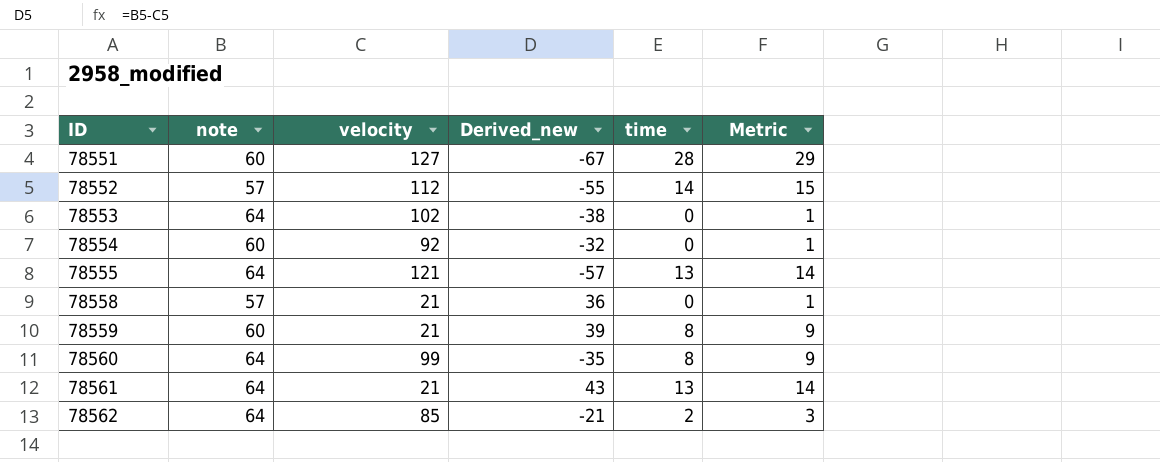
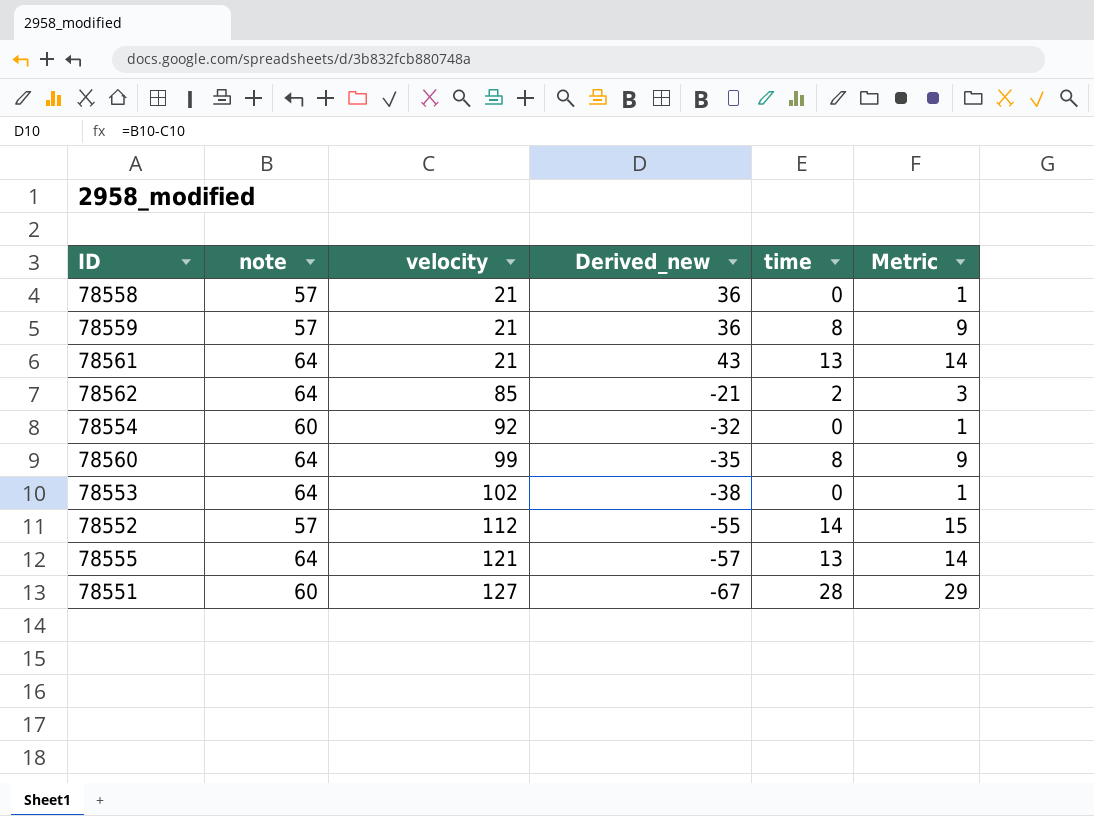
row order: ID ascending -> velocity ascending
78559 | note: 60 -> 57
78559 | Derived_new: 39 -> 36

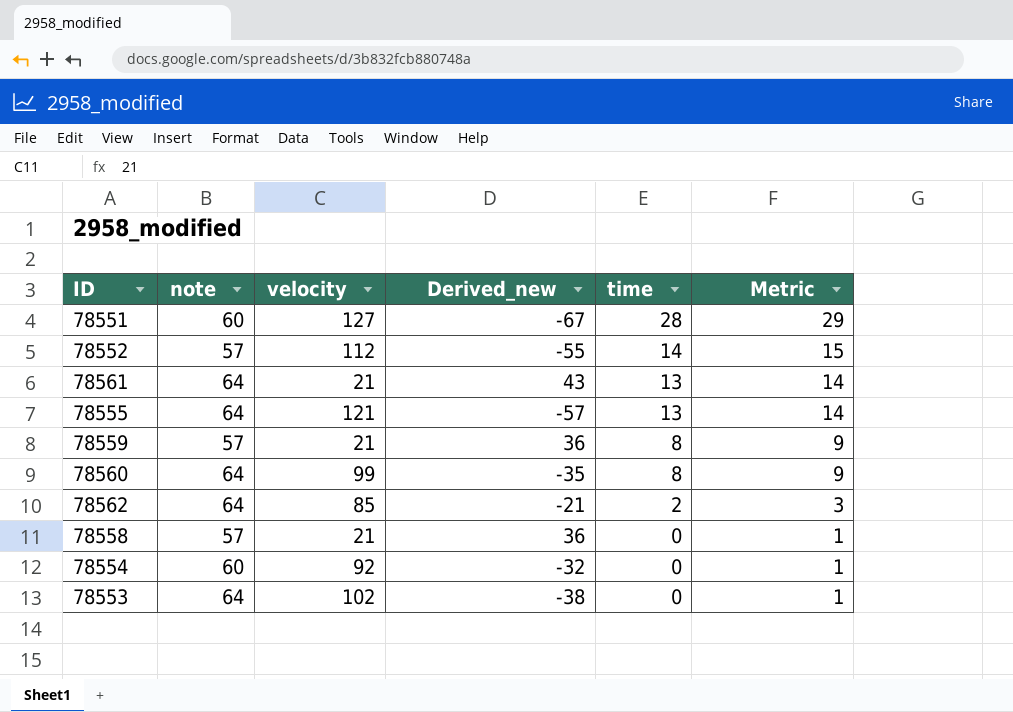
row order: velocity ascending -> time descending

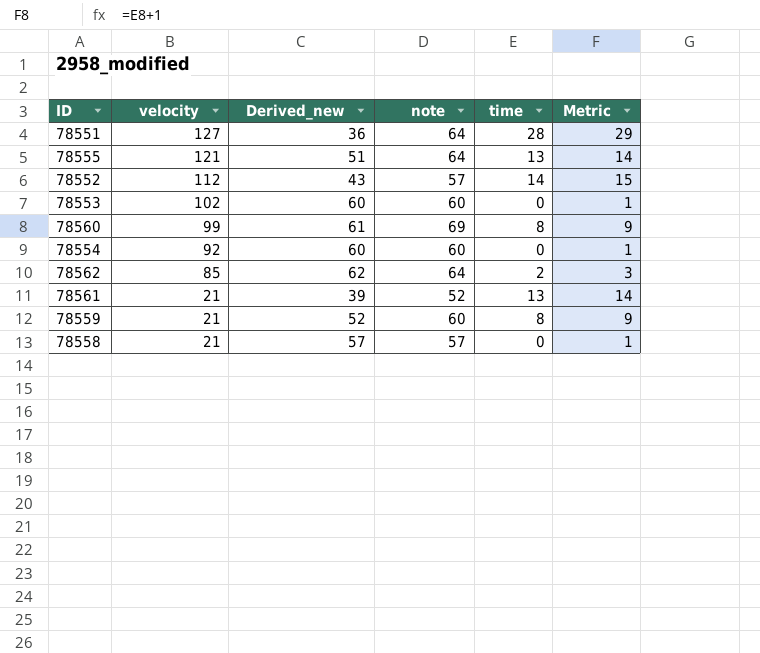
row order: time descending -> velocity descending
column Derived_new | formula: [note] - [velocity] -> [note] - [time]
column note | position: 2 -> 4
78551 | note: 60 -> 64
78553 | note: 64 -> 60
78560 | note: 64 -> 69
78561 | note: 64 -> 52
78559 | note: 57 -> 60

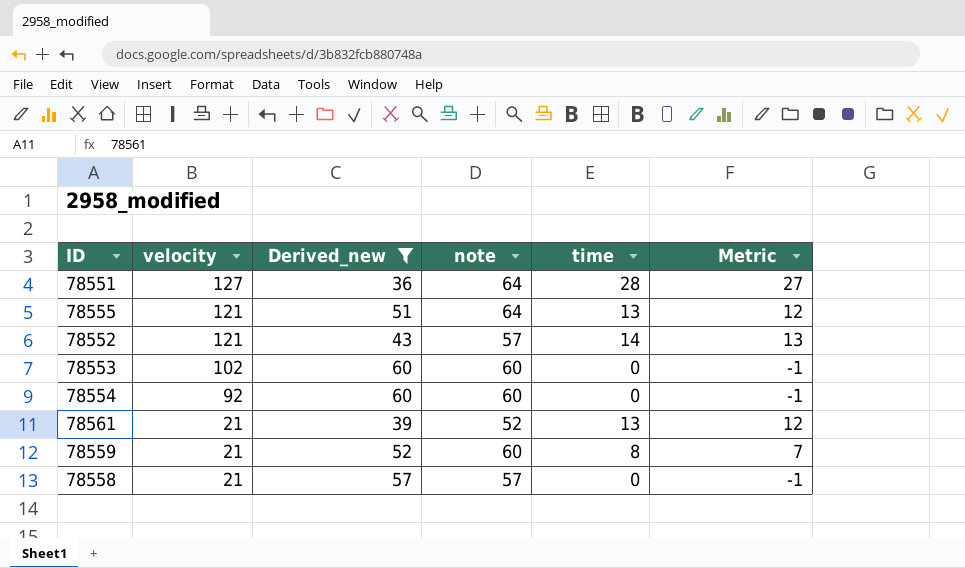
filter: none -> Derived_new <= 60
column Metric | formula: [time] + 1 -> [time] - 1
78552 | velocity: 112 -> 121

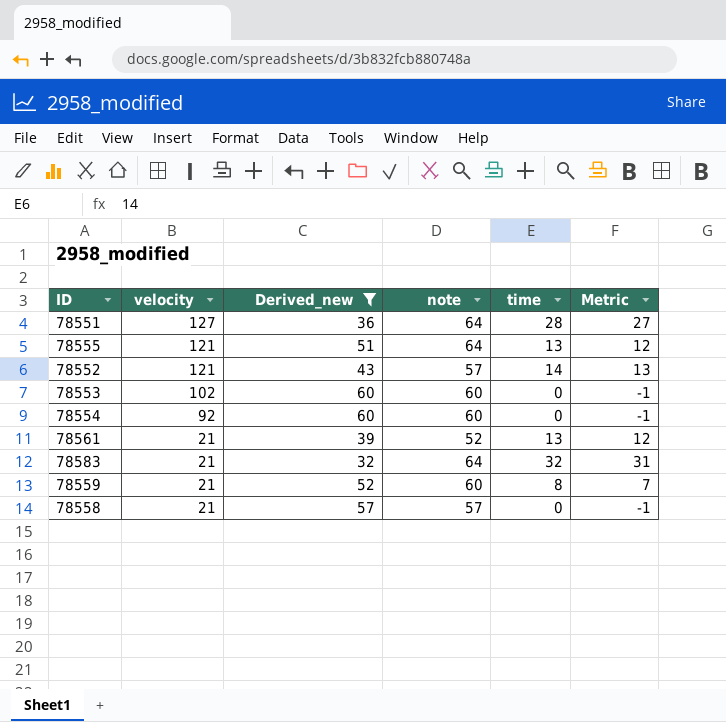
row 78583: none -> 21 | 32 | 64 | 32 | 31

